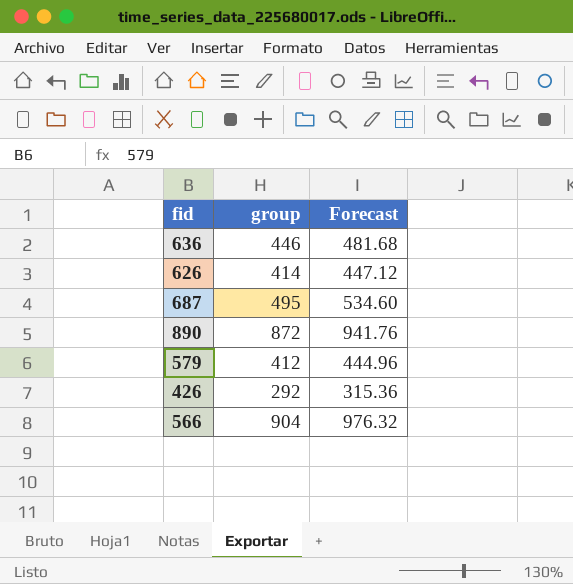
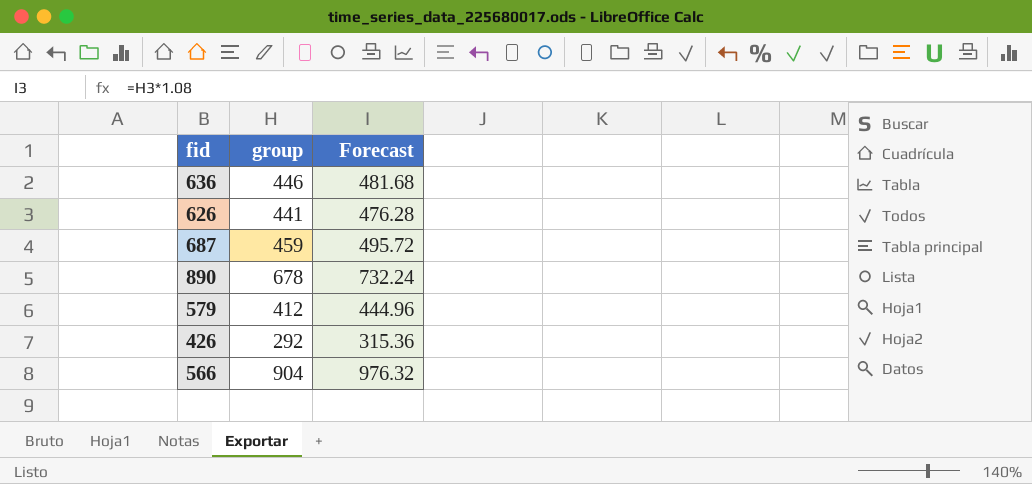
626 | group: 414 -> 441
626 | Forecast: 447.12 -> 476.28
687 | group: 495 -> 459
687 | Forecast: 534.60 -> 495.72
890 | group: 872 -> 678
890 | Forecast: 941.76 -> 732.24

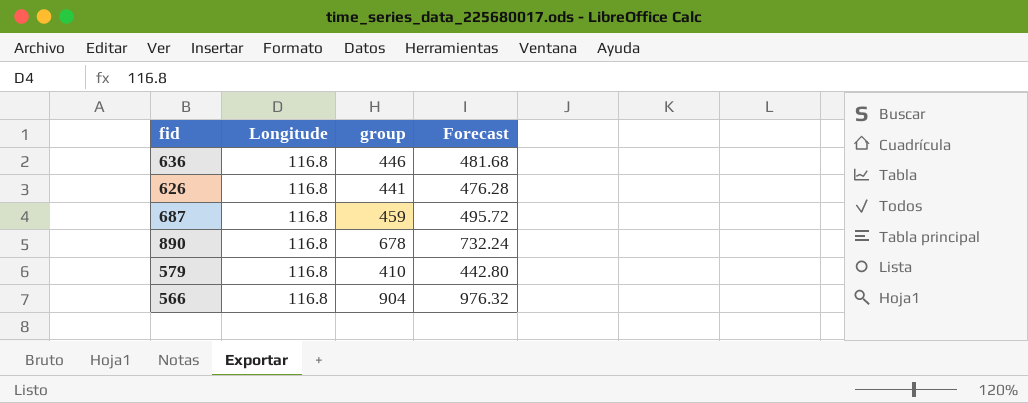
column Longitude | position: none -> 2
row 426: 292 | 315.36 -> none
579 | group: 412 -> 410
579 | Forecast: 444.96 -> 442.80

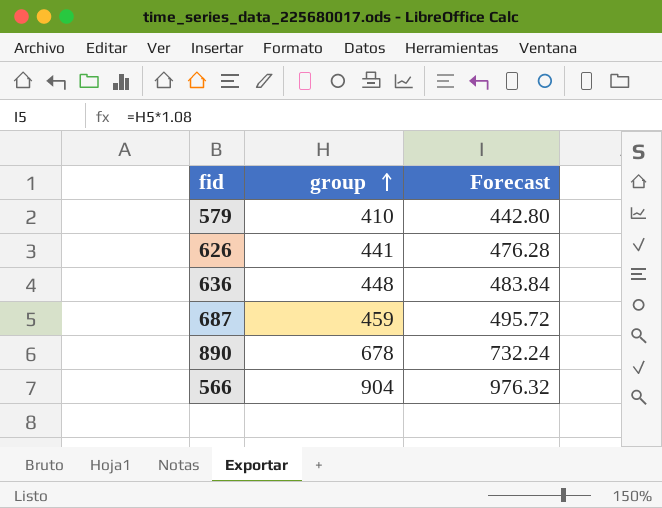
row order: none -> group ascending
column Longitude | position: 2 -> none
636 | group: 446 -> 448
636 | Forecast: 481.68 -> 483.84

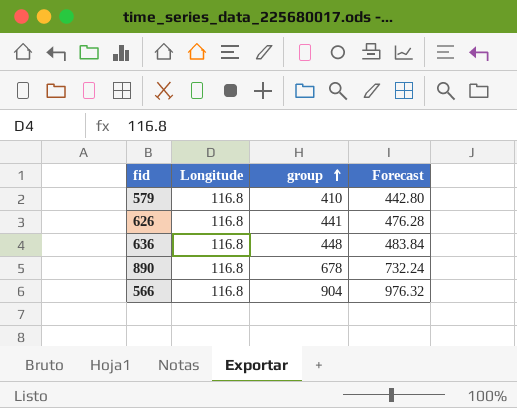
column Longitude | position: none -> 2
row 687: 459 | 495.72 -> none

